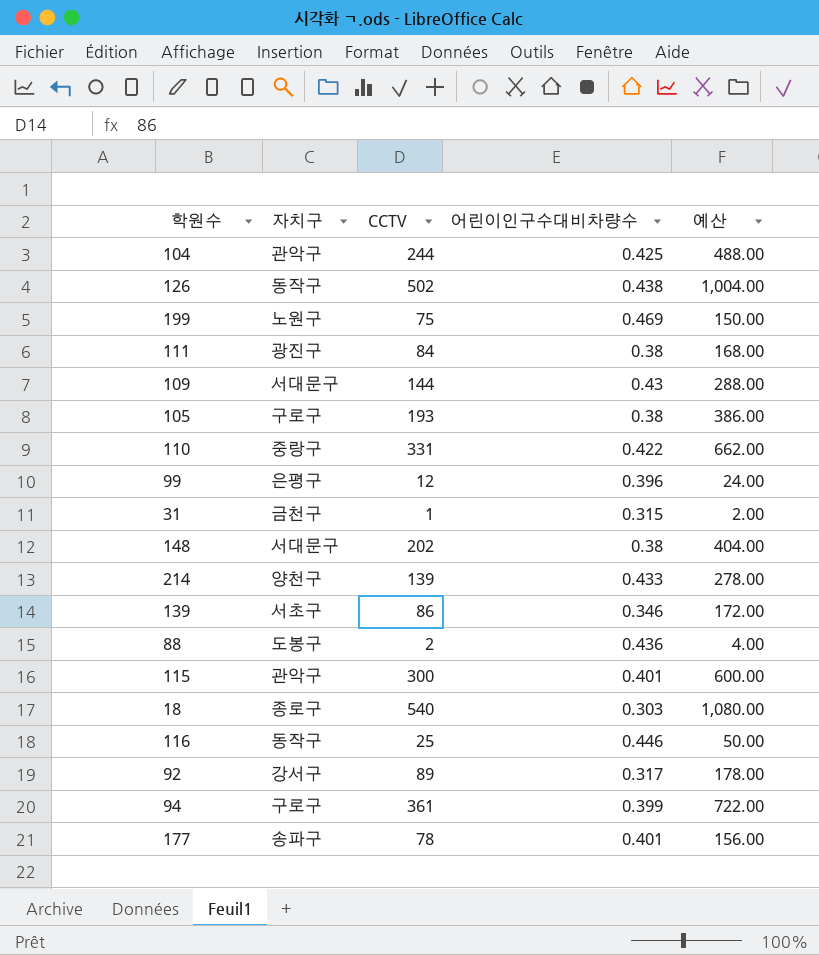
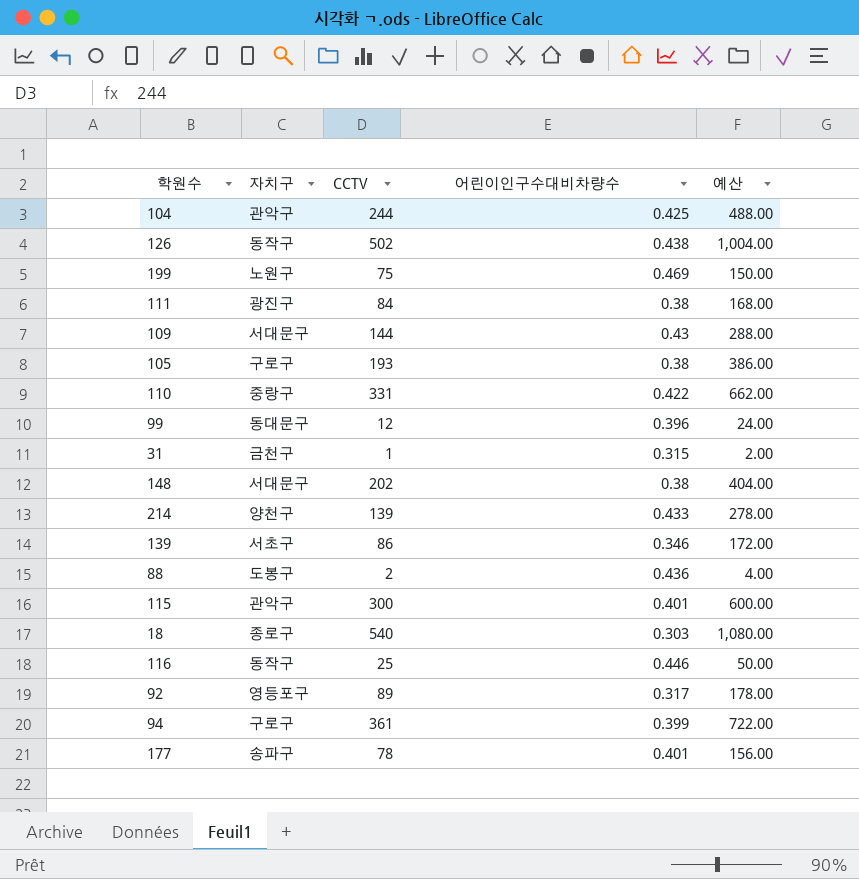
99 | 자치구: 은평구 -> 동대문구
92 | 자치구: 강서구 -> 영등포구

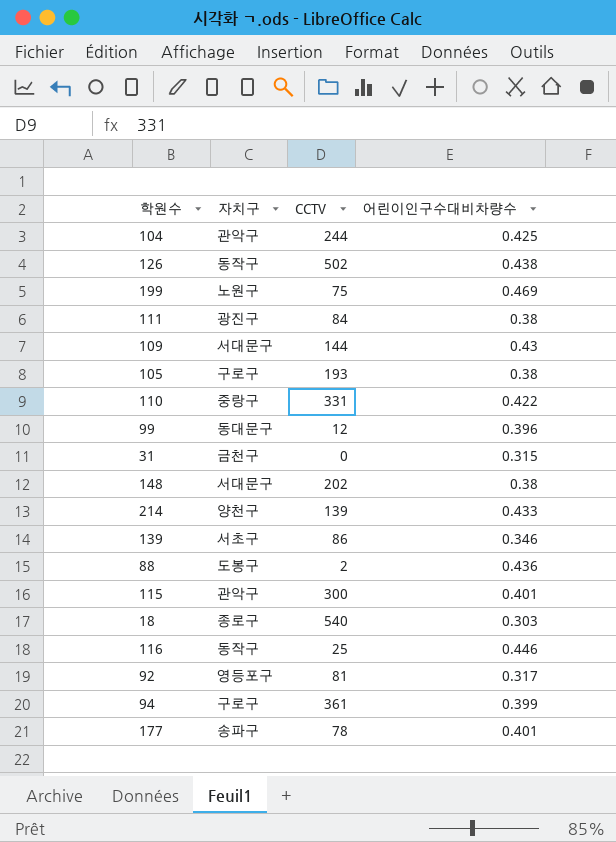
column 예산 | formula: [CCTV] * 2 -> none
31 | CCTV: 1 -> 0
92 | CCTV: 89 -> 81

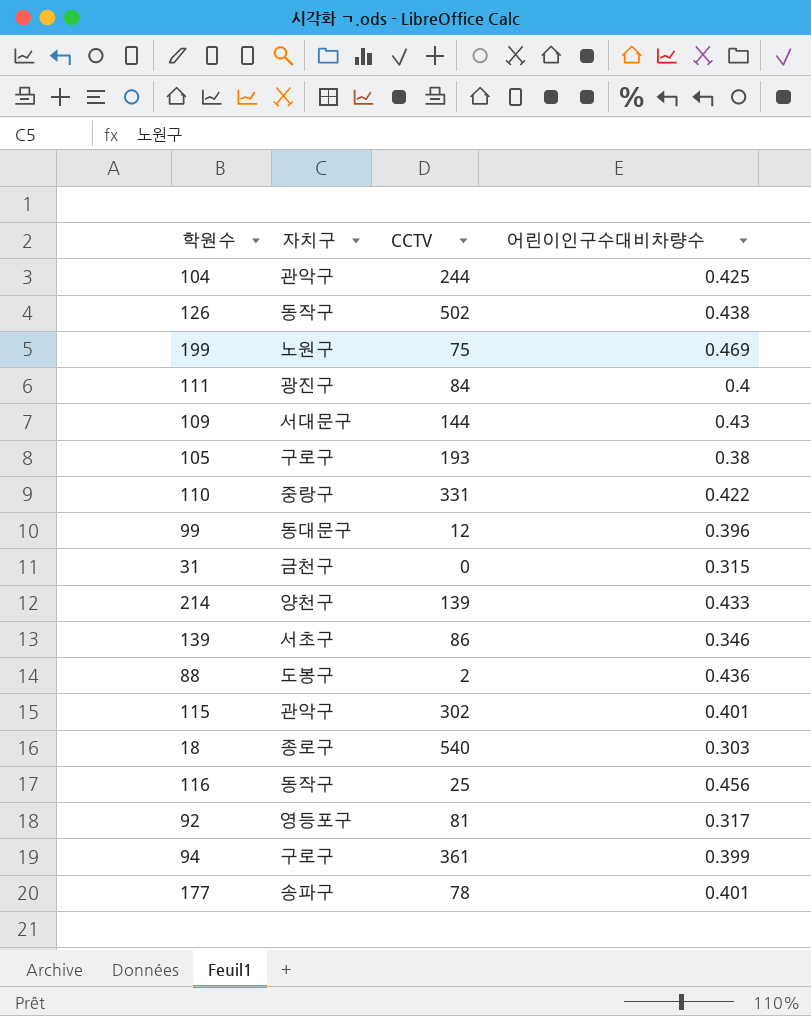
row 148: 서대문구 | 202 | 0.38 -> none
111 | 어린이인구수대비차량수: 0.38 -> 0.4
115 | CCTV: 300 -> 302
116 | 어린이인구수대비차량수: 0.446 -> 0.456

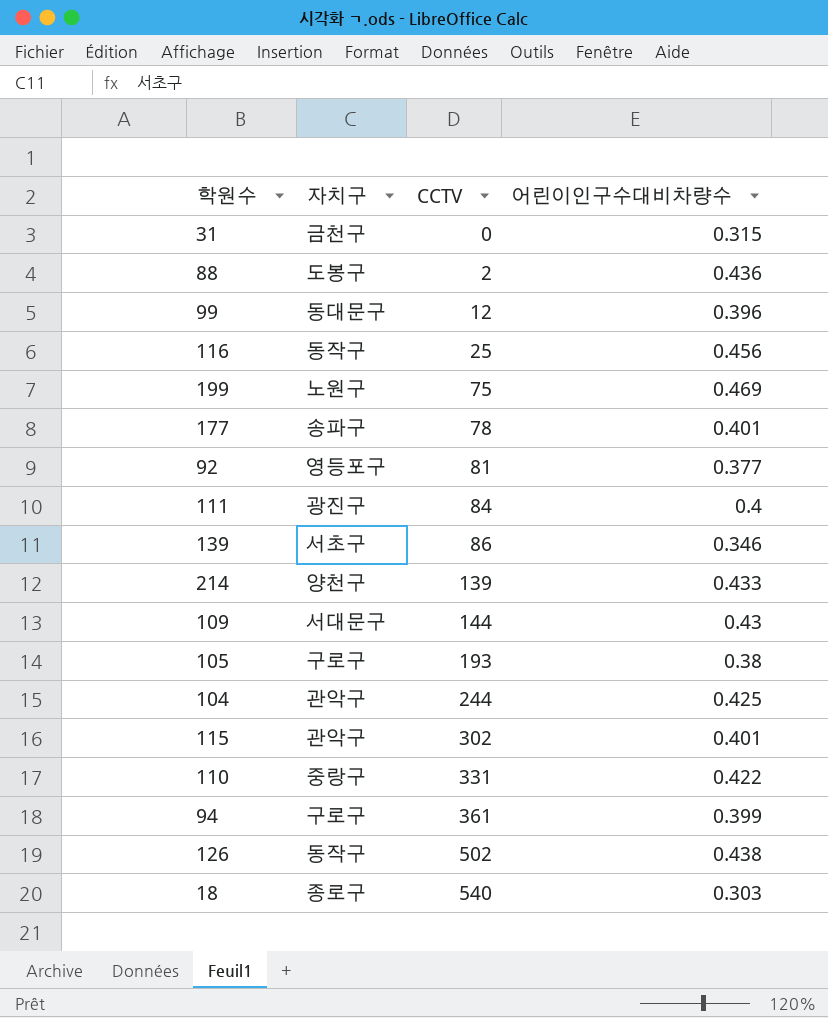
row order: none -> CCTV ascending
92 | 어린이인구수대비차량수: 0.317 -> 0.377

